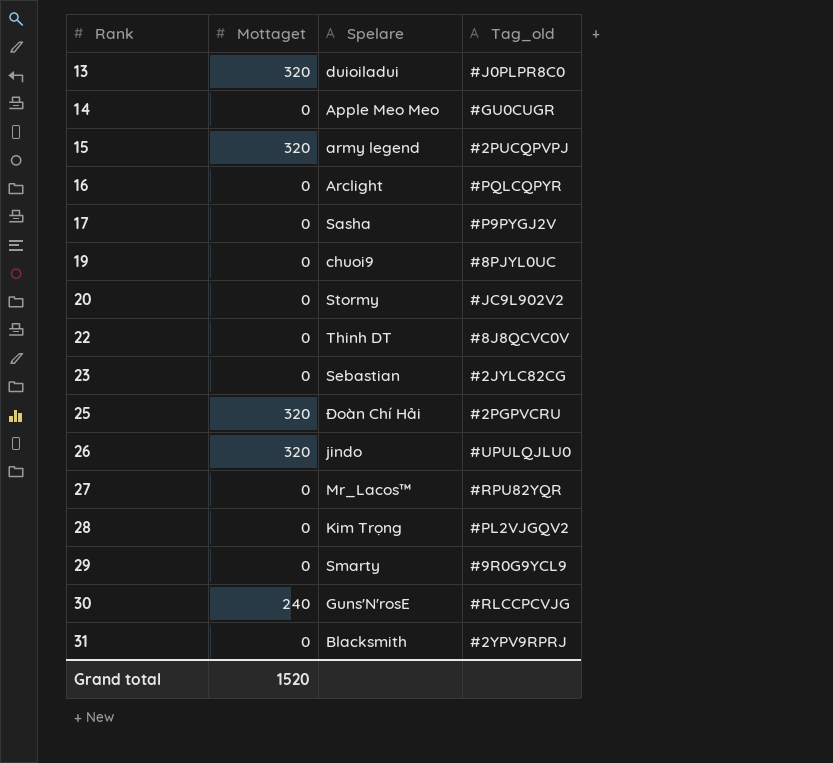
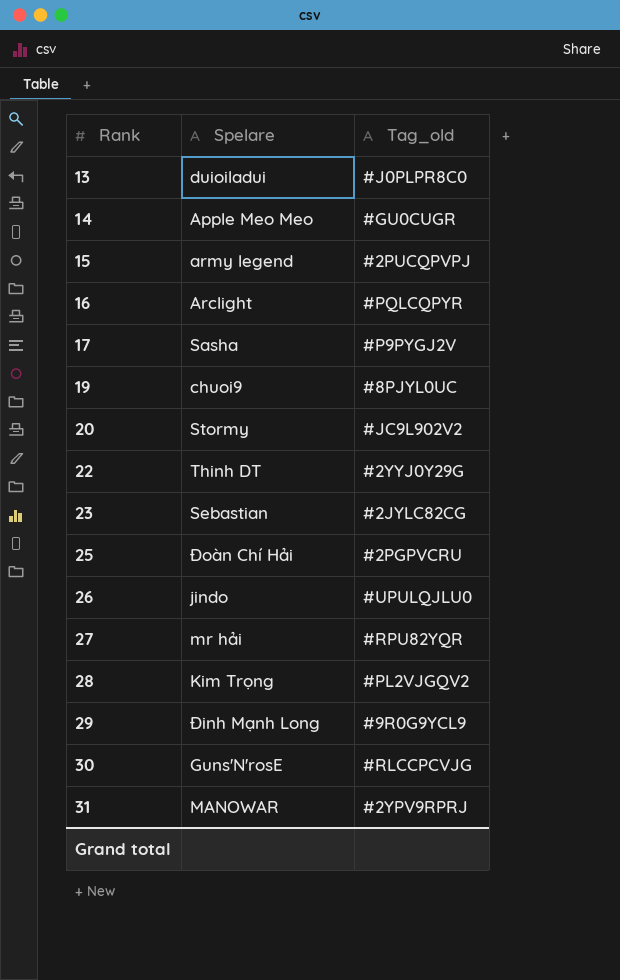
column Mottaget | position: 2 -> none
22 | Tag_old: #8J8QCVC0V -> #2YYJ0Y29G
27 | Spelare: Mr_Lacos™ -> mr hải
29 | Spelare: Smarty -> Đinh Mạnh Long
31 | Spelare: Blacksmith -> MANOWAR

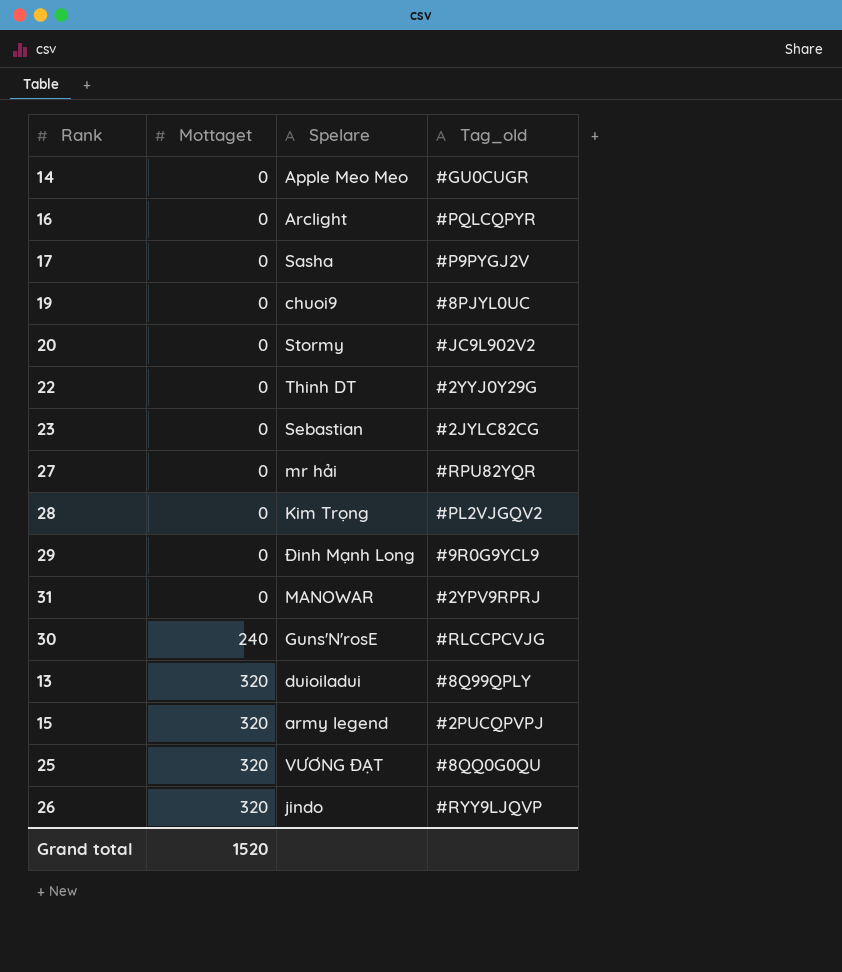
row order: Rank ascending -> Mottaget ascending
column Mottaget | position: none -> 2
13 | Tag_old: #J0PLPR8C0 -> #8Q99QPLY
25 | Spelare: Đoàn Chí Hải -> VƯƠNG ĐẠT
25 | Tag_old: #2PGPVCRU -> #8QQ0G0QU
26 | Tag_old: #UPULQJLU0 -> #RYY9LJQVP

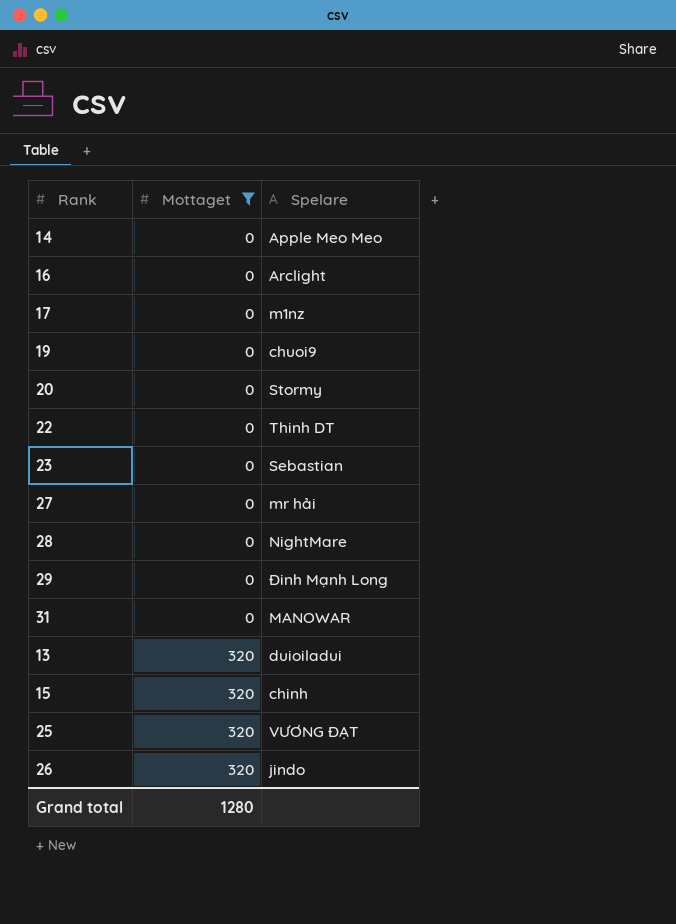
filter: none -> Mottaget != 240
column Tag_old | position: 4 -> none
17 | Spelare: Sasha -> m1nz
28 | Spelare: Kim Trọng -> NightMare
15 | Spelare: army legend -> chinh
Grand total | Mottaget: 1520 -> 1280

